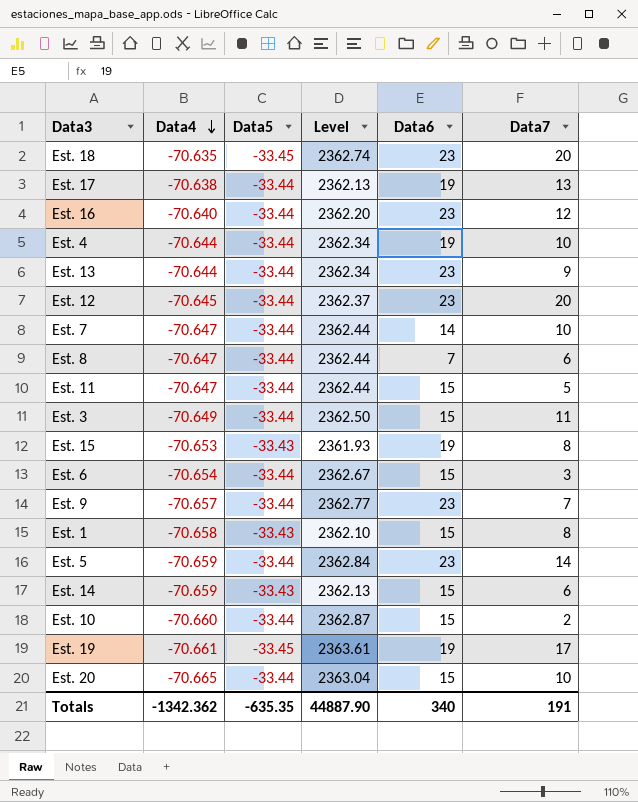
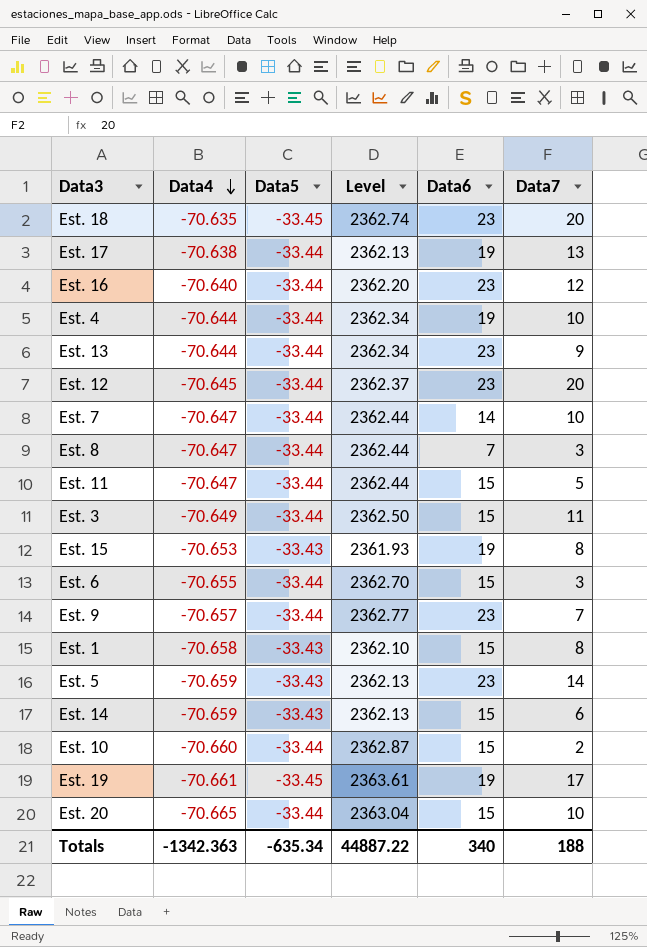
Est. 8 | Data7: 6 -> 3
Est. 6 | Data4: -70.654 -> -70.655
Est. 6 | Level: 2362.67 -> 2362.70
Est. 5 | Data5: -33.44 -> -33.43
Est. 5 | Level: 2362.84 -> 2362.13
Totals | Data4: -1342.362 -> -1342.363
Totals | Data5: -635.35 -> -635.34
Totals | Level: 44887.90 -> 44887.22
Totals | Data7: 191 -> 188

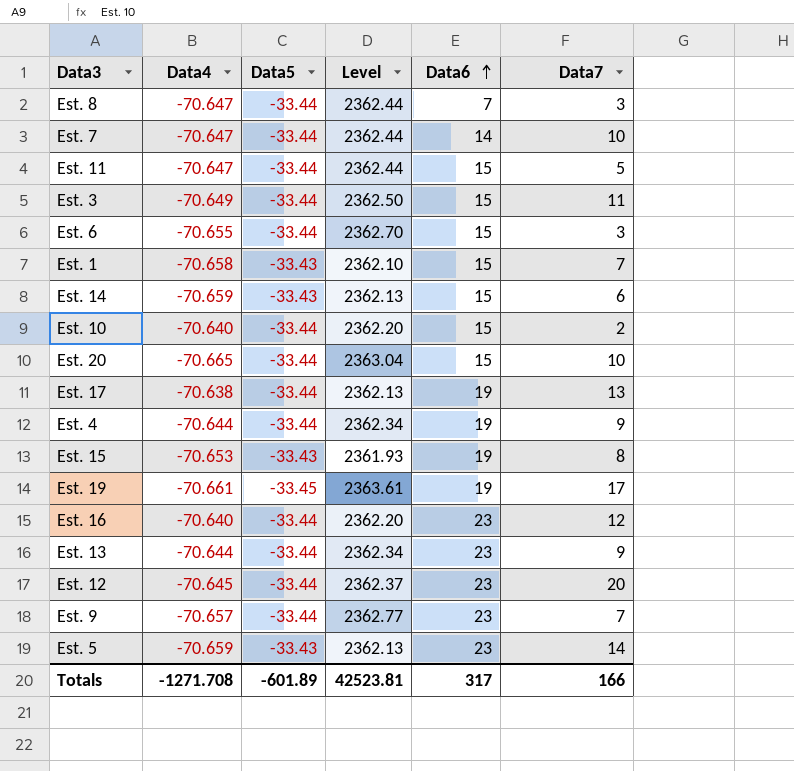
row order: Data4 descending -> Data6 ascending
row Est. 18: -70.635 | -33.45 | 2362.74 | 23 | 20 -> none
Est. 1 | Data7: 8 -> 7
Est. 10 | Data4: -70.660 -> -70.640
Est. 10 | Level: 2362.87 -> 2362.20
Est. 4 | Data7: 10 -> 9
Totals | Data4: -1342.363 -> -1271.708
Totals | Data5: -635.34 -> -601.89
Totals | Level: 44887.22 -> 42523.81
Totals | Data6: 340 -> 317
Totals | Data7: 188 -> 166

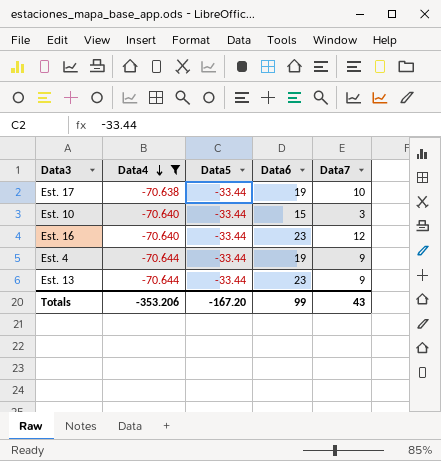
filter: none -> Data4 >= -70.644
row order: Data6 ascending -> Data4 descending
column Level | formula: [Data4] * [Data5] -> none
Est. 17 | Data7: 13 -> 10
Est. 10 | Data7: 2 -> 3
Totals | Data4: -1271.708 -> -353.206
Totals | Data5: -601.89 -> -167.20
Totals | Data6: 317 -> 99
Totals | Data7: 166 -> 43

